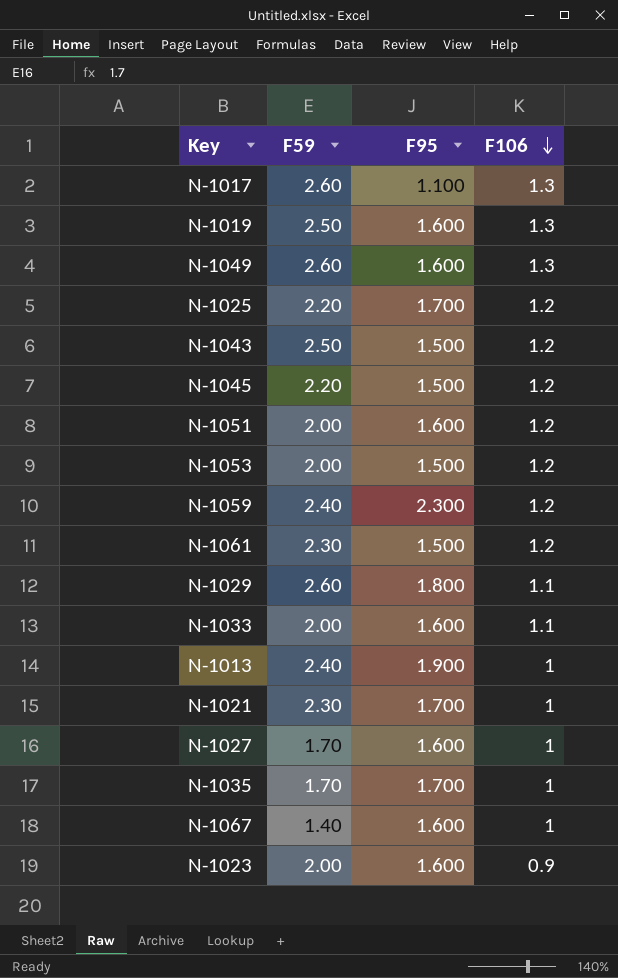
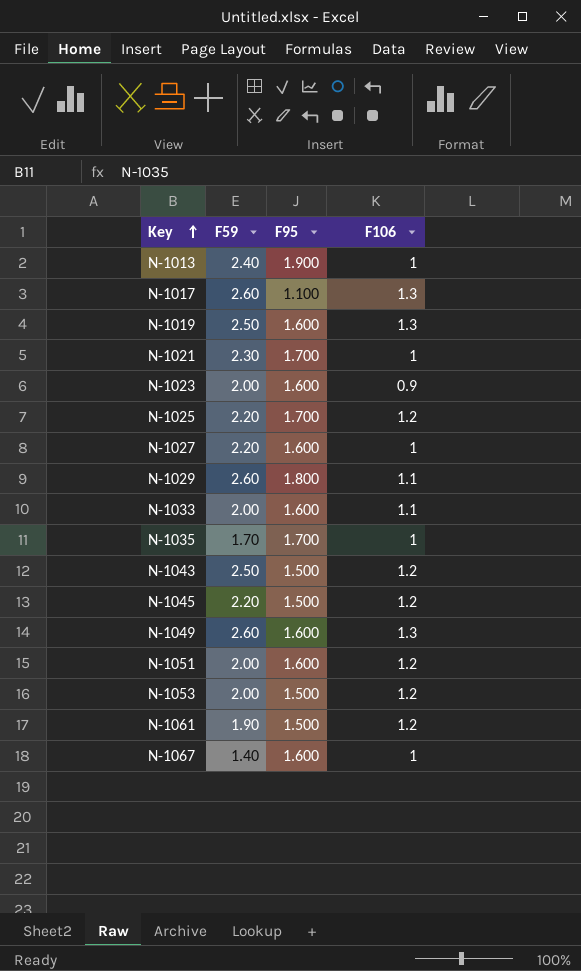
row order: F106 descending -> Key ascending
row N-1059: 2.40 | 2.300 | 1.2 -> none
N-1027 | F59: 1.70 -> 2.20
N-1061 | F59: 2.30 -> 1.90

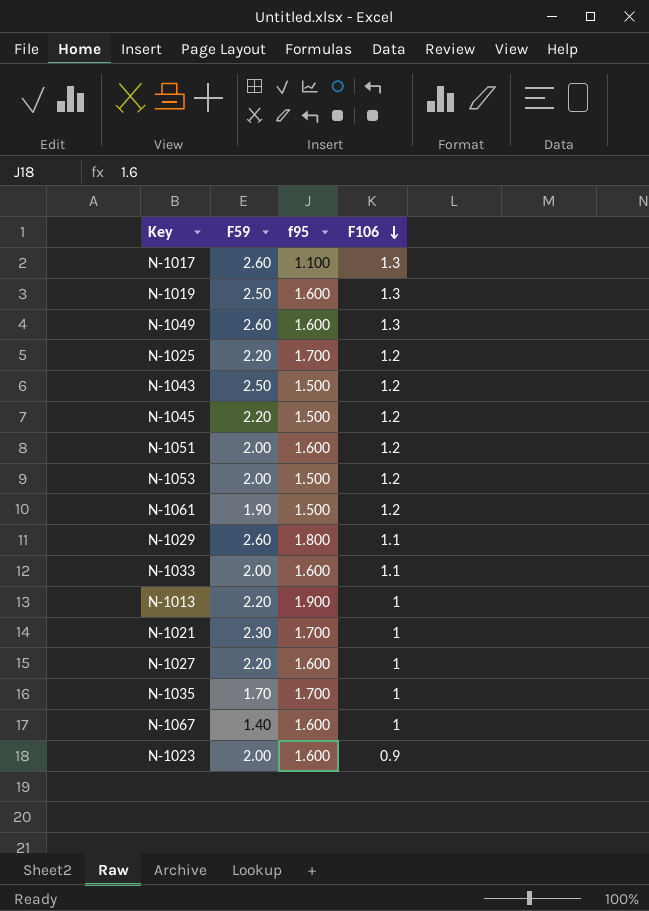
row order: Key ascending -> F106 descending
column name: F95 -> f95
N-1013 | F59: 2.40 -> 2.20

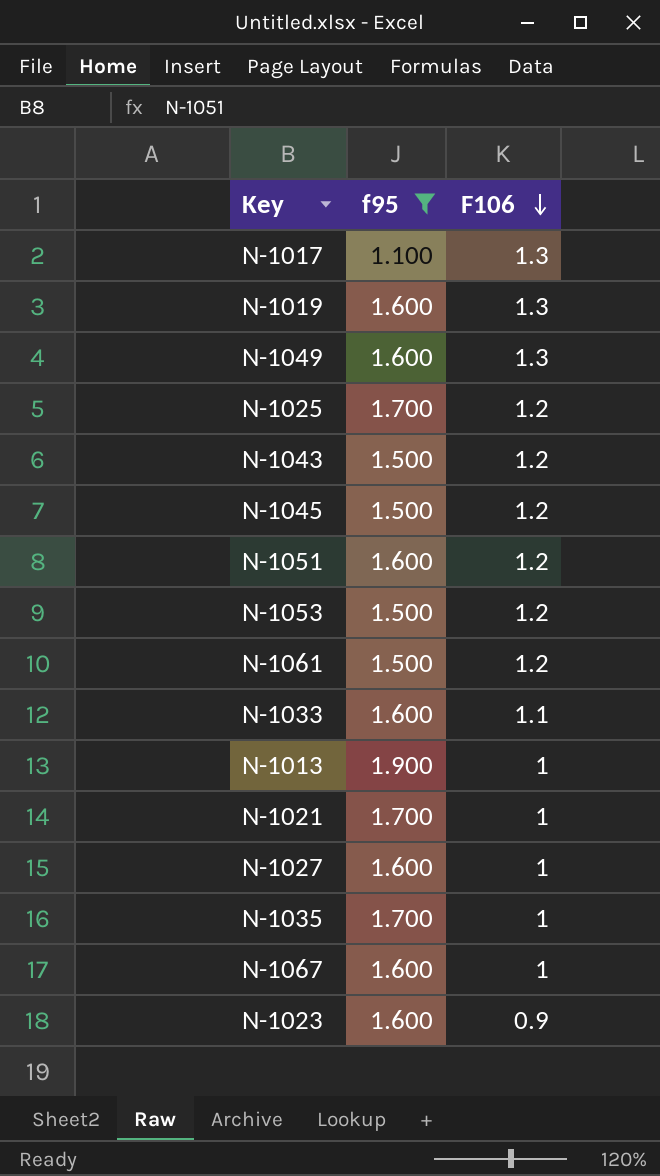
filter: none -> f95 != 1.800
column F59 | position: 2 -> none

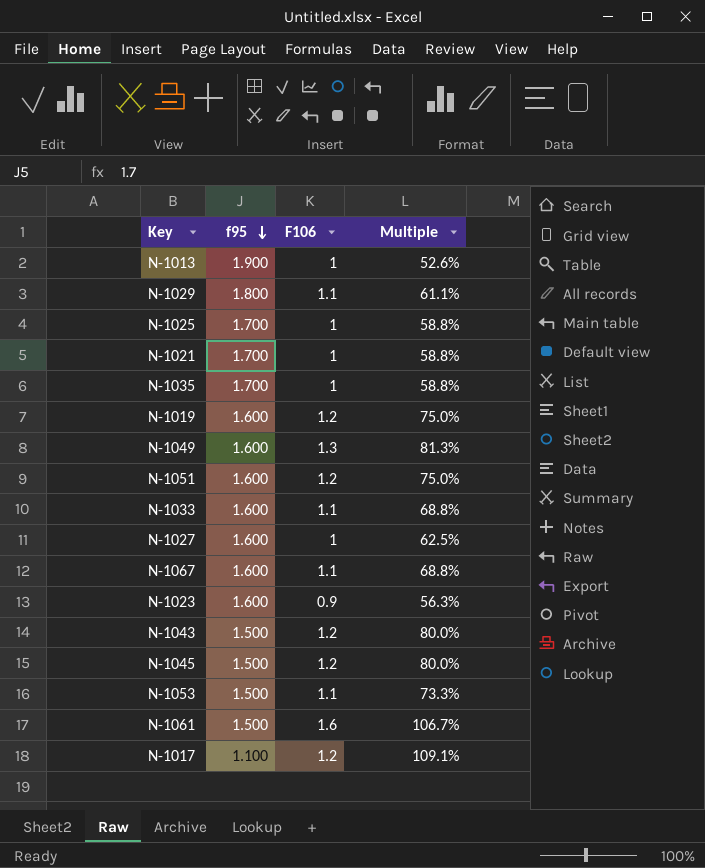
filter: f95 != 1.800 -> none
row order: F106 descending -> f95 descending
column Multiple | formula: none -> [F106] / [f95]
N-1025 | F106: 1.2 -> 1
N-1019 | F106: 1.3 -> 1.2
N-1067 | F106: 1 -> 1.1
N-1053 | F106: 1.2 -> 1.1
N-1061 | F106: 1.2 -> 1.6
N-1017 | F106: 1.3 -> 1.2

